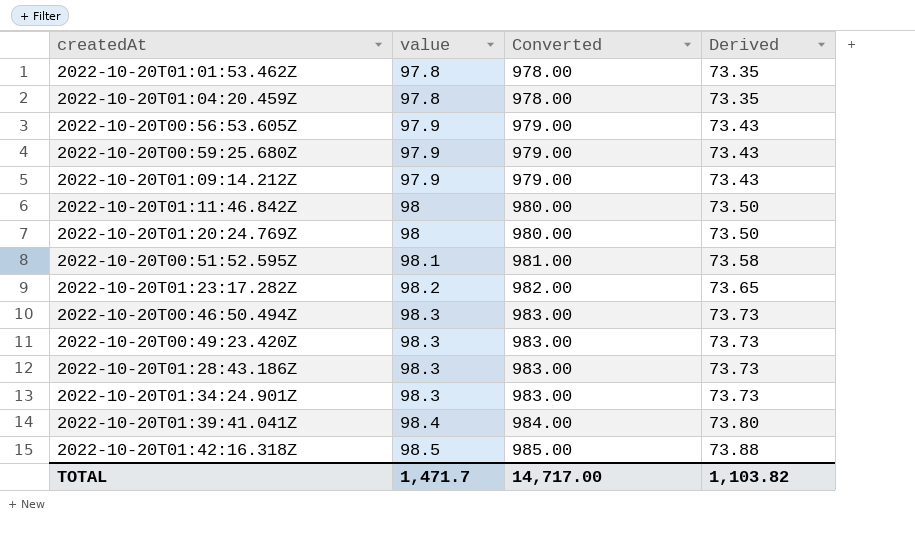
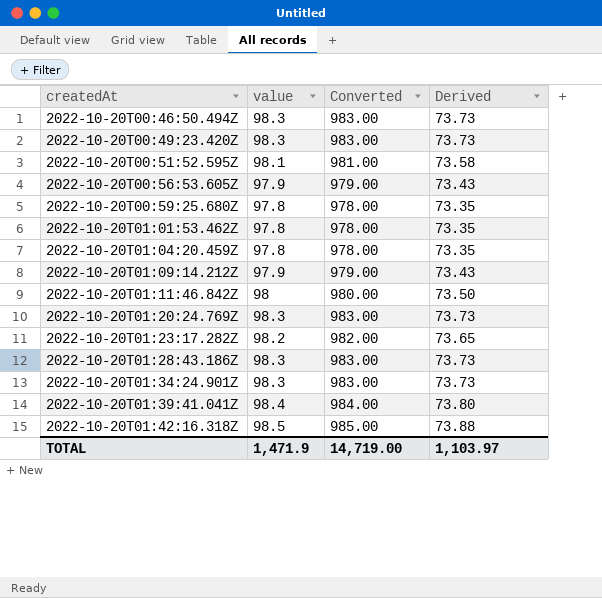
row order: value ascending -> createdAt ascending
2022-10-20T00:59:25.680Z | value: 97.9 -> 97.8
2022-10-20T00:59:25.680Z | Converted: 979.00 -> 978.00
2022-10-20T00:59:25.680Z | Derived: 73.43 -> 73.35
2022-10-20T01:20:24.769Z | value: 98 -> 98.3
2022-10-20T01:20:24.769Z | Converted: 980.00 -> 983.00
2022-10-20T01:20:24.769Z | Derived: 73.50 -> 73.73
TOTAL | value: 1,471.7 -> 1,471.9
TOTAL | Converted: 14,717.00 -> 14,719.00
TOTAL | Derived: 1,103.82 -> 1,103.97

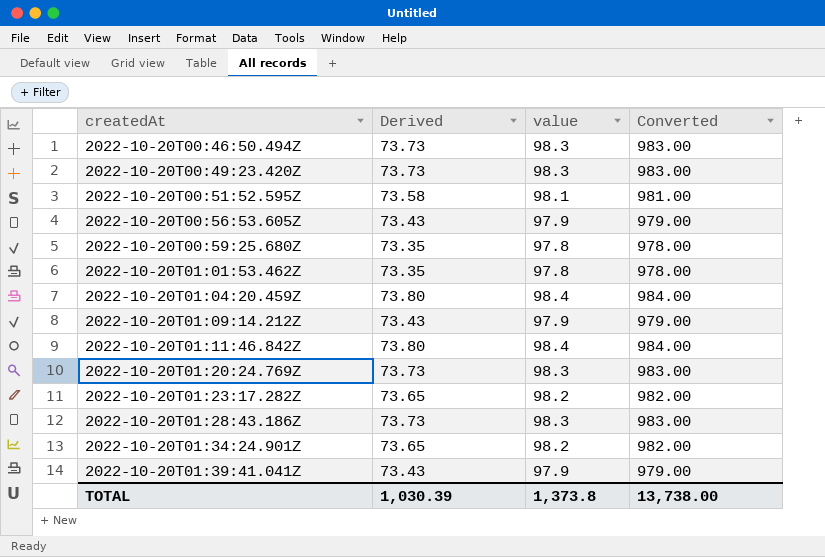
column Derived | position: 4 -> 2
row 2022-10-20T01:42:16.318Z: 98.5 | 985.00 | 73.88 -> none
2022-10-20T01:04:20.459Z | Derived: 73.35 -> 73.80
2022-10-20T01:04:20.459Z | value: 97.8 -> 98.4
2022-10-20T01:04:20.459Z | Converted: 978.00 -> 984.00
2022-10-20T01:11:46.842Z | Derived: 73.50 -> 73.80
2022-10-20T01:11:46.842Z | value: 98 -> 98.4
2022-10-20T01:11:46.842Z | Converted: 980.00 -> 984.00
2022-10-20T01:34:24.901Z | Derived: 73.73 -> 73.65
2022-10-20T01:34:24.901Z | value: 98.3 -> 98.2
2022-10-20T01:34:24.901Z | Converted: 983.00 -> 982.00
2022-10-20T01:39:41.041Z | Derived: 73.80 -> 73.43
2022-10-20T01:39:41.041Z | value: 98.4 -> 97.9
2022-10-20T01:39:41.041Z | Converted: 984.00 -> 979.00
TOTAL | Derived: 1,103.97 -> 1,030.39
TOTAL | value: 1,471.9 -> 1,373.8
TOTAL | Converted: 14,719.00 -> 13,738.00

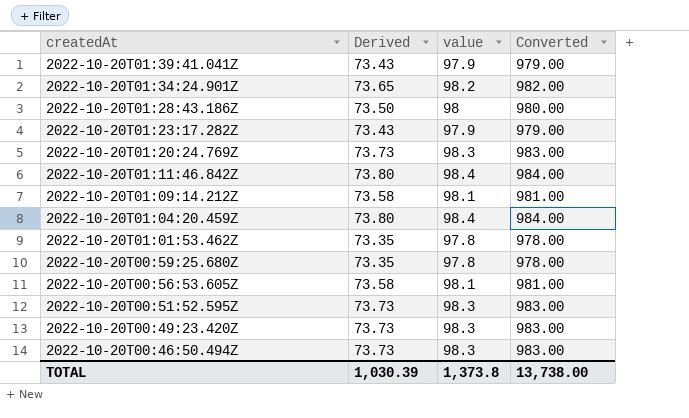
row order: createdAt ascending -> createdAt descending
2022-10-20T01:28:43.186Z | Derived: 73.73 -> 73.50
2022-10-20T01:28:43.186Z | value: 98.3 -> 98
2022-10-20T01:28:43.186Z | Converted: 983.00 -> 980.00
2022-10-20T01:23:17.282Z | Derived: 73.65 -> 73.43
2022-10-20T01:23:17.282Z | value: 98.2 -> 97.9
2022-10-20T01:23:17.282Z | Converted: 982.00 -> 979.00
2022-10-20T01:09:14.212Z | Derived: 73.43 -> 73.58
2022-10-20T01:09:14.212Z | value: 97.9 -> 98.1
2022-10-20T01:09:14.212Z | Converted: 979.00 -> 981.00
2022-10-20T00:56:53.605Z | Derived: 73.43 -> 73.58
2022-10-20T00:56:53.605Z | value: 97.9 -> 98.1
2022-10-20T00:56:53.605Z | Converted: 979.00 -> 981.00
2022-10-20T00:51:52.595Z | Derived: 73.58 -> 73.73
2022-10-20T00:51:52.595Z | value: 98.1 -> 98.3
2022-10-20T00:51:52.595Z | Converted: 981.00 -> 983.00

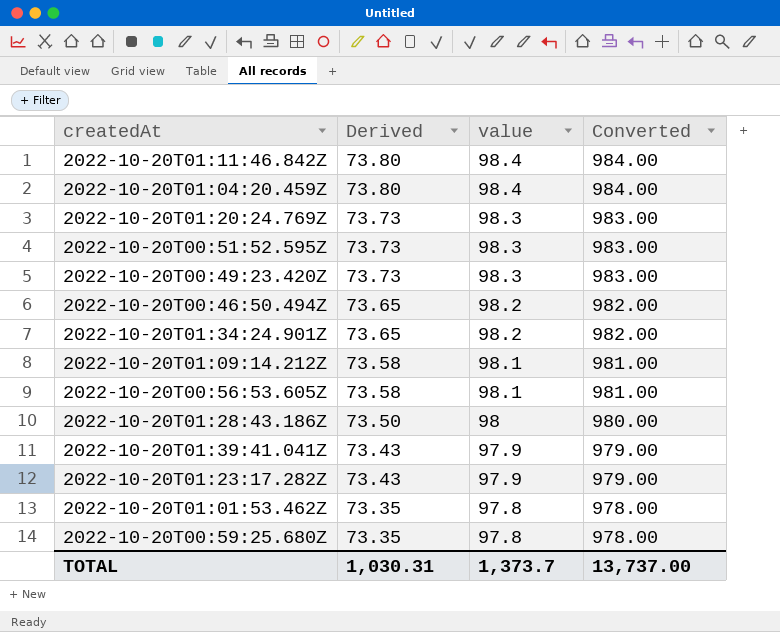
row order: createdAt descending -> Derived descending
2022-10-20T00:46:50.494Z | Derived: 73.73 -> 73.65
2022-10-20T00:46:50.494Z | value: 98.3 -> 98.2
2022-10-20T00:46:50.494Z | Converted: 983.00 -> 982.00
TOTAL | Derived: 1,030.39 -> 1,030.31
TOTAL | value: 1,373.8 -> 1,373.7
TOTAL | Converted: 13,738.00 -> 13,737.00

